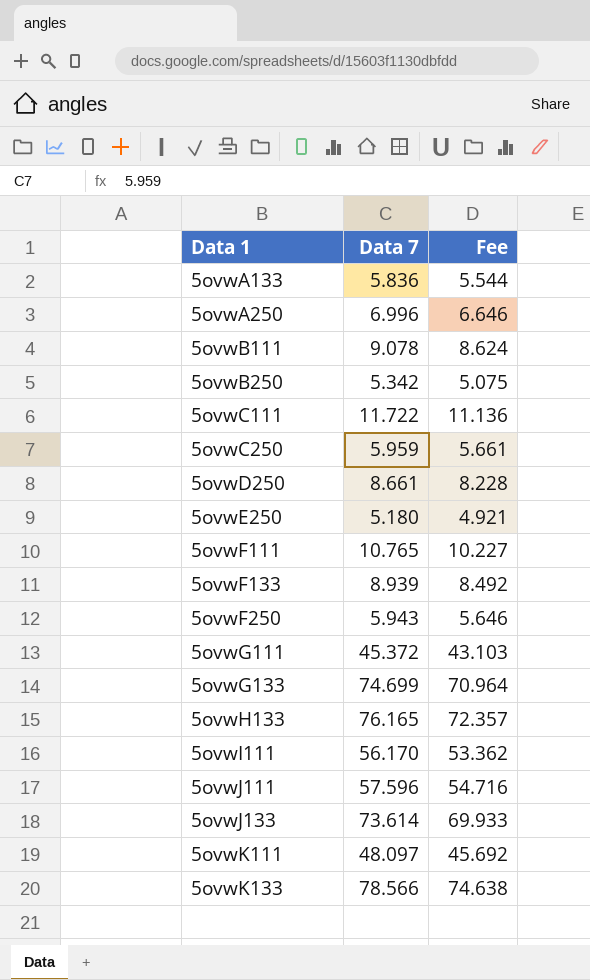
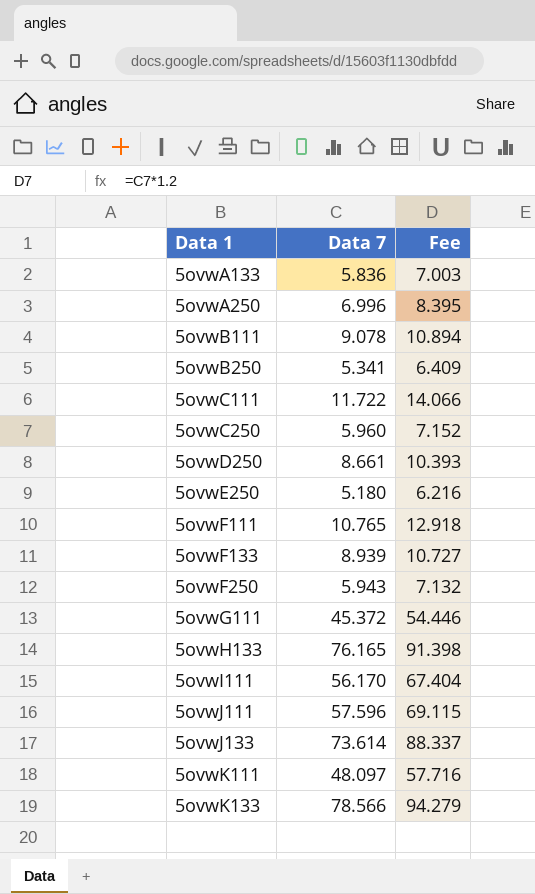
column Fee | formula: [Data 7] * 0.95 -> [Data 7] * 1.2
row 5ovwG133: 74.699 | 70.964 -> none
5ovwB250 | Data 7: 5.342 -> 5.341
5ovwC250 | Data 7: 5.959 -> 5.960

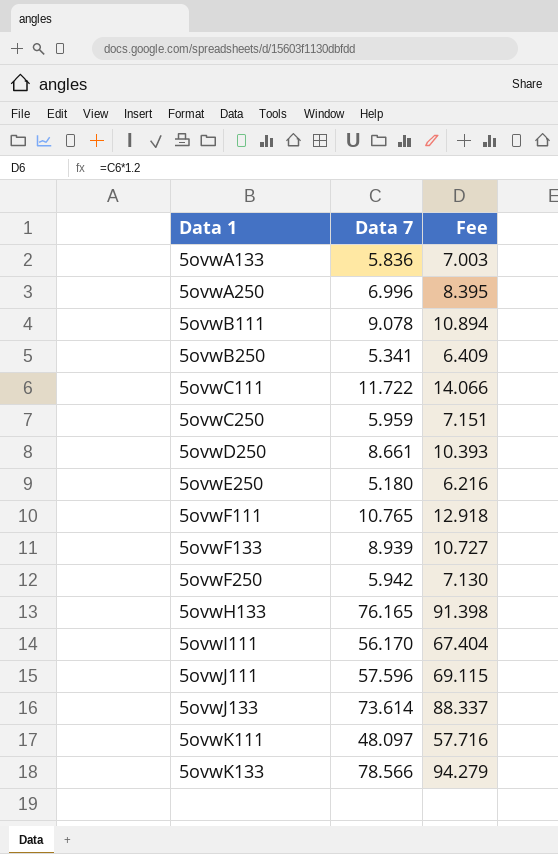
row 5ovwG111: 45.372 | 54.446 -> none
5ovwC250 | Data 7: 5.960 -> 5.959
5ovwC250 | Fee: 7.152 -> 7.151
5ovwF250 | Data 7: 5.943 -> 5.942
5ovwF250 | Fee: 7.132 -> 7.130

